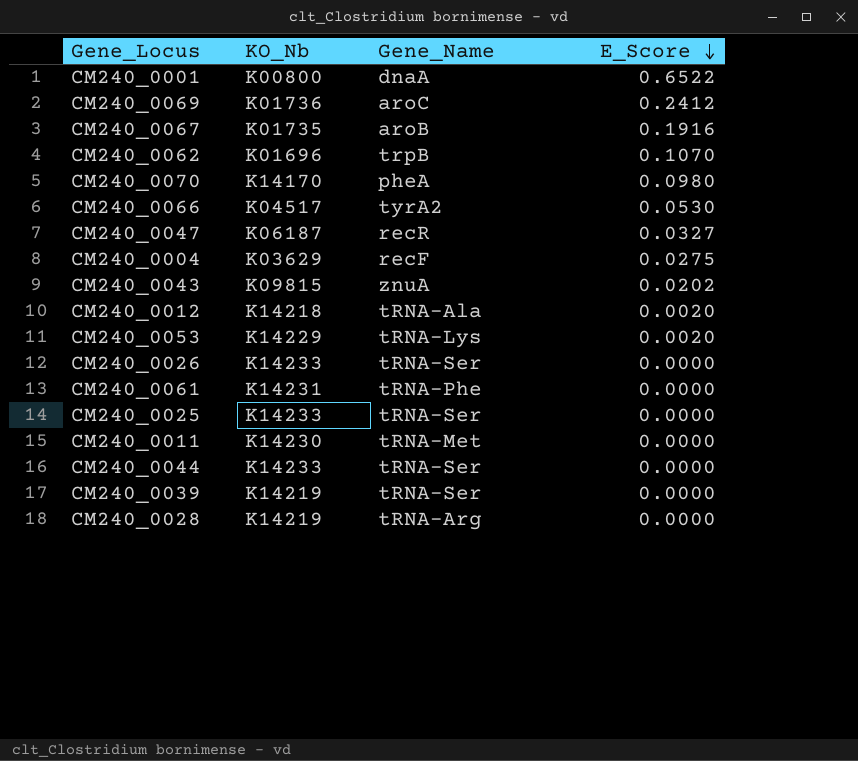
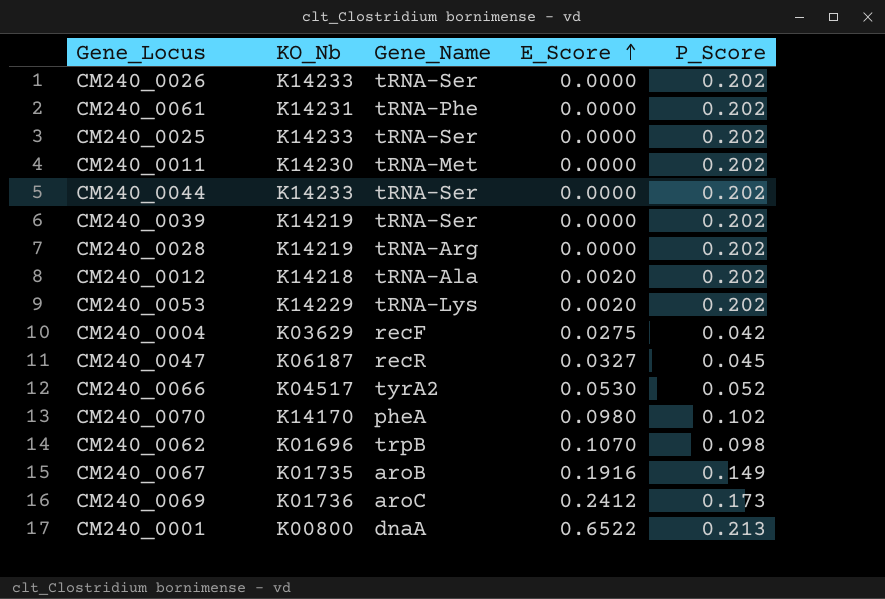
row order: E_Score descending -> E_Score ascending
column P_Score | position: none -> 5
row CM240_0043: K09815 | znuA | 0.0202 -> none

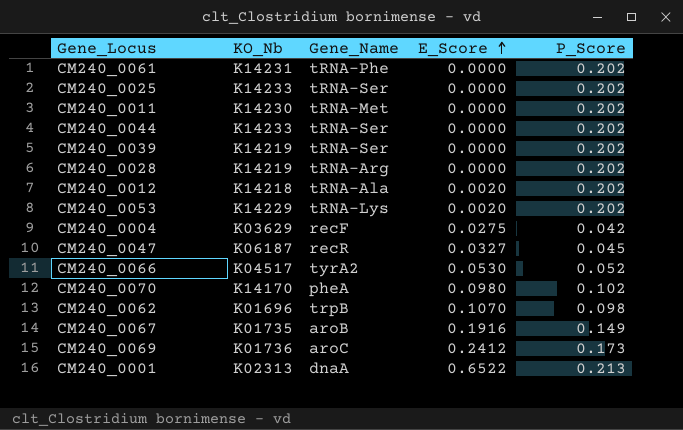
row CM240_0026: K14233 | tRNA-Ser | 0.0000 | 0.202 -> none
CM240_0001 | KO_Nb: K00800 -> K02313

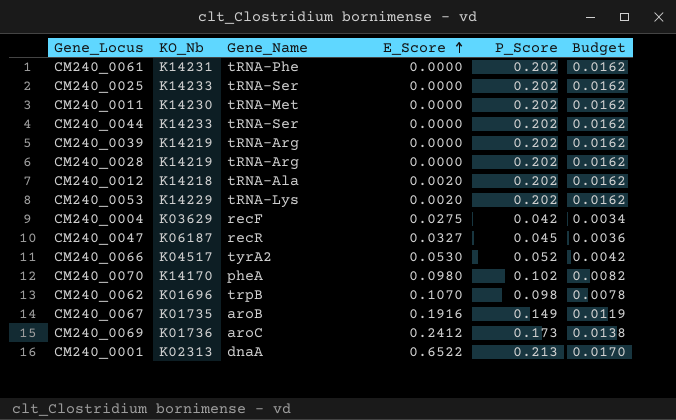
column Budget | formula: none -> [P_Score] * 0.08
CM240_0039 | Gene_Name: tRNA-Ser -> tRNA-Arg

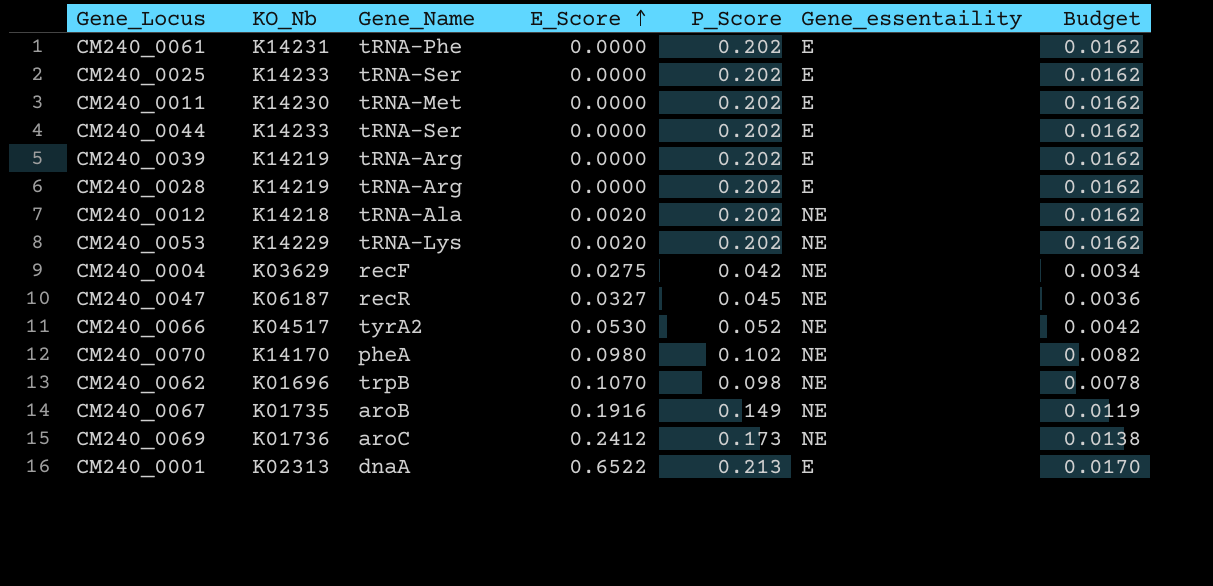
column Gene_essentaility | position: none -> 6

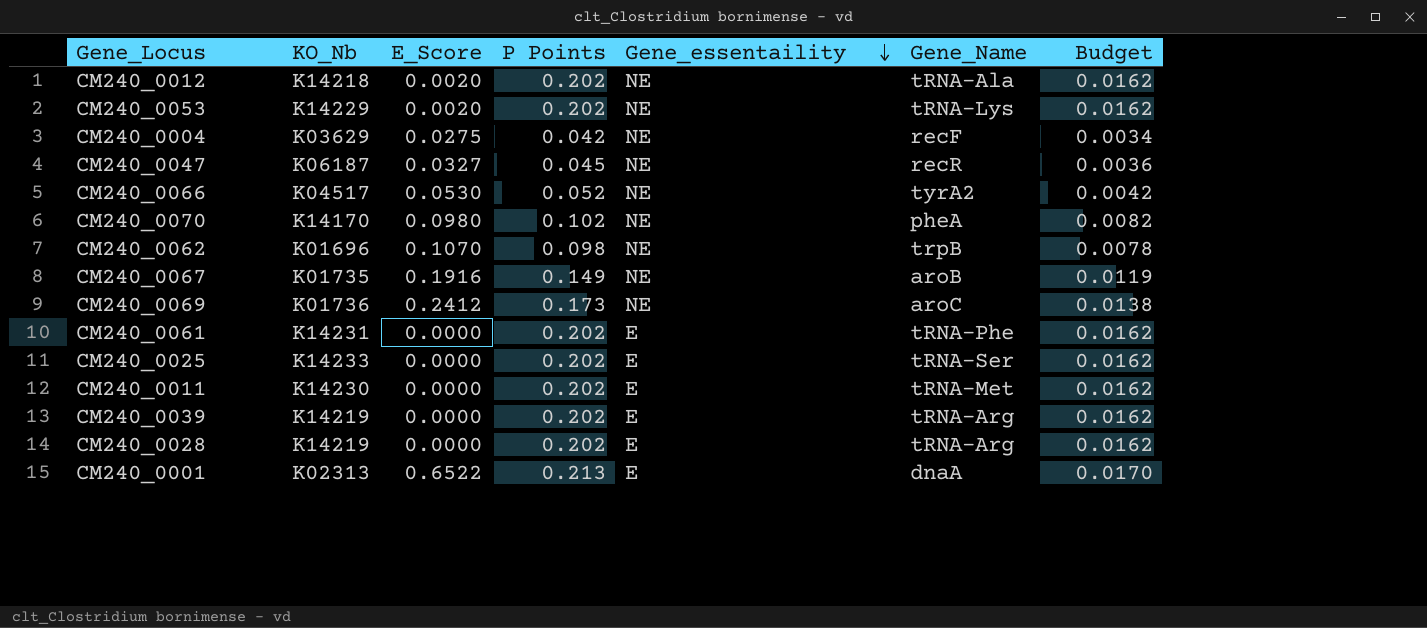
row order: E_Score ascending -> Gene_essentaility descending
column name: P_Score -> P Points
column Gene_Name | position: 3 -> 6
row CM240_0044: K14233 | tRNA-Ser | 0.0000 | 0.202 | E | 0.0162 -> none

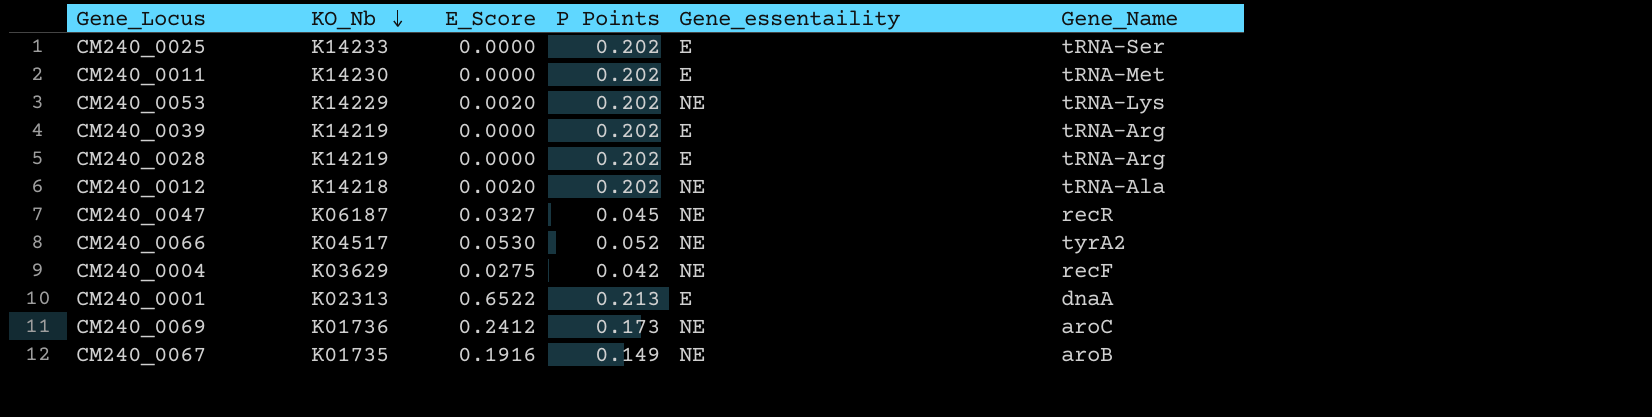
row order: Gene_essentaility descending -> KO_Nb descending
column Budget | formula: [P Points] * 0.08 -> none
row CM240_0070: K14170 | 0.0980 | 0.102 | NE | pheA | 0.0082 -> none
row CM240_0062: K01696 | 0.1070 | 0.098 | NE | trpB | 0.0078 -> none
row CM240_0061: K14231 | 0.0000 | 0.202 | E | tRNA-Phe | 0.0162 -> none

